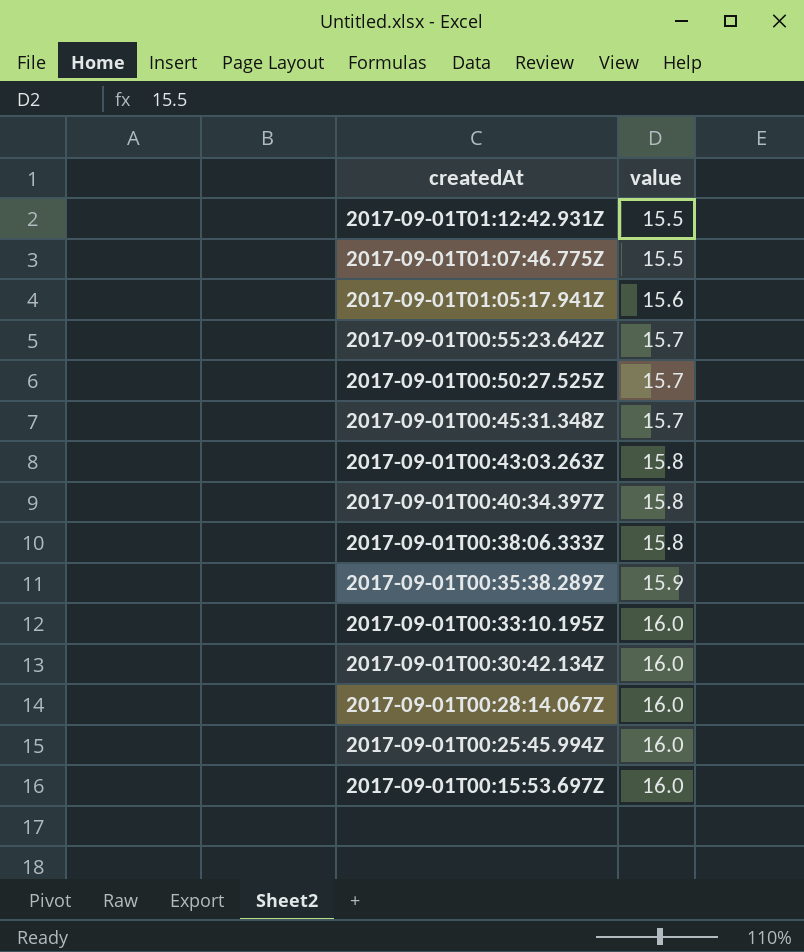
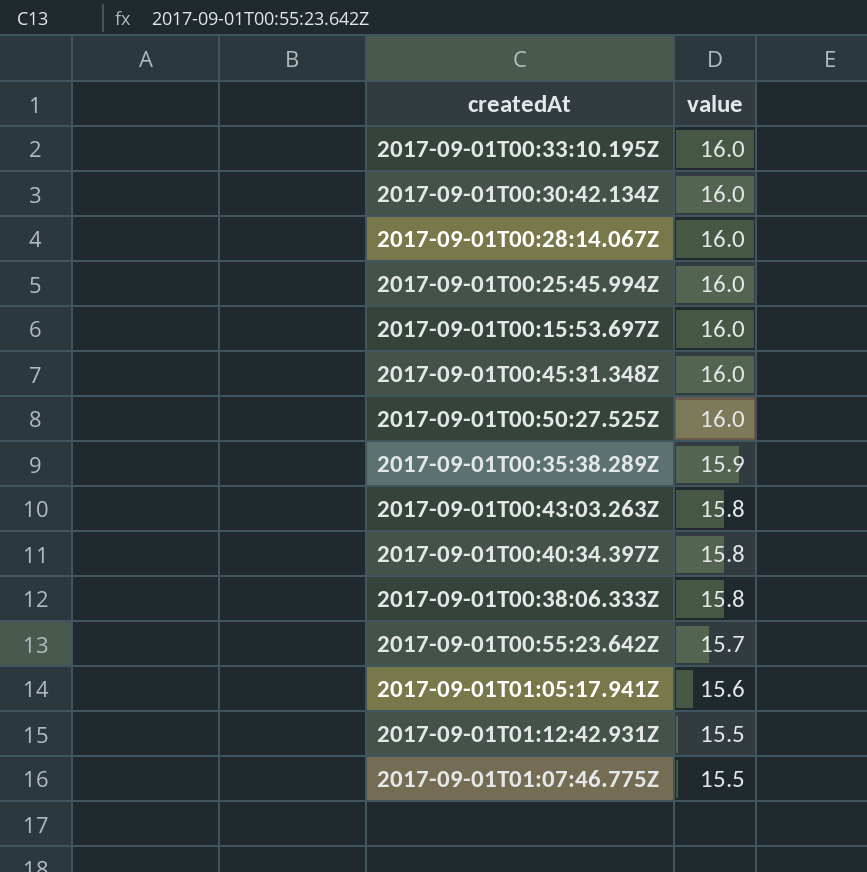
row order: createdAt descending -> value descending
2017-09-01T00:45:31.348Z | value: 15.7 -> 16.0
2017-09-01T00:50:27.525Z | value: 15.7 -> 16.0

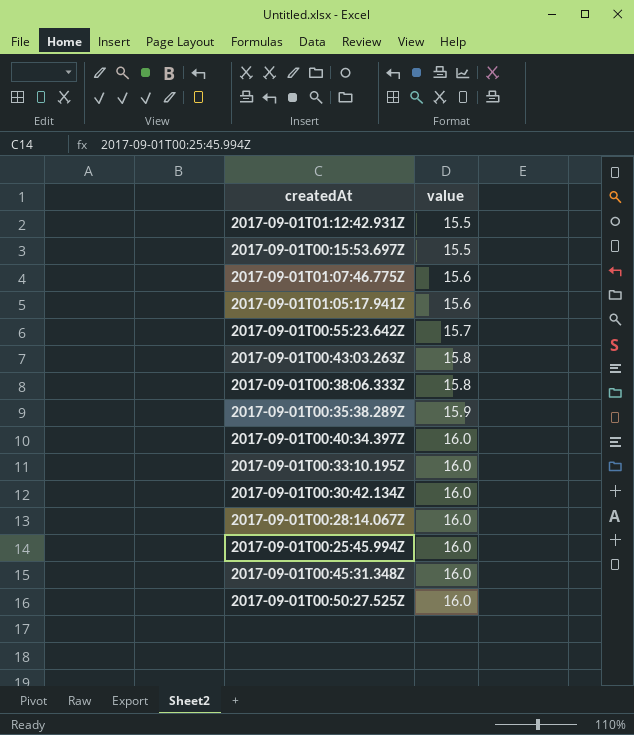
row order: value descending -> value ascending
2017-09-01T00:15:53.697Z | value: 16.0 -> 15.5
2017-09-01T01:07:46.775Z | value: 15.5 -> 15.6
2017-09-01T00:40:34.397Z | value: 15.8 -> 16.0

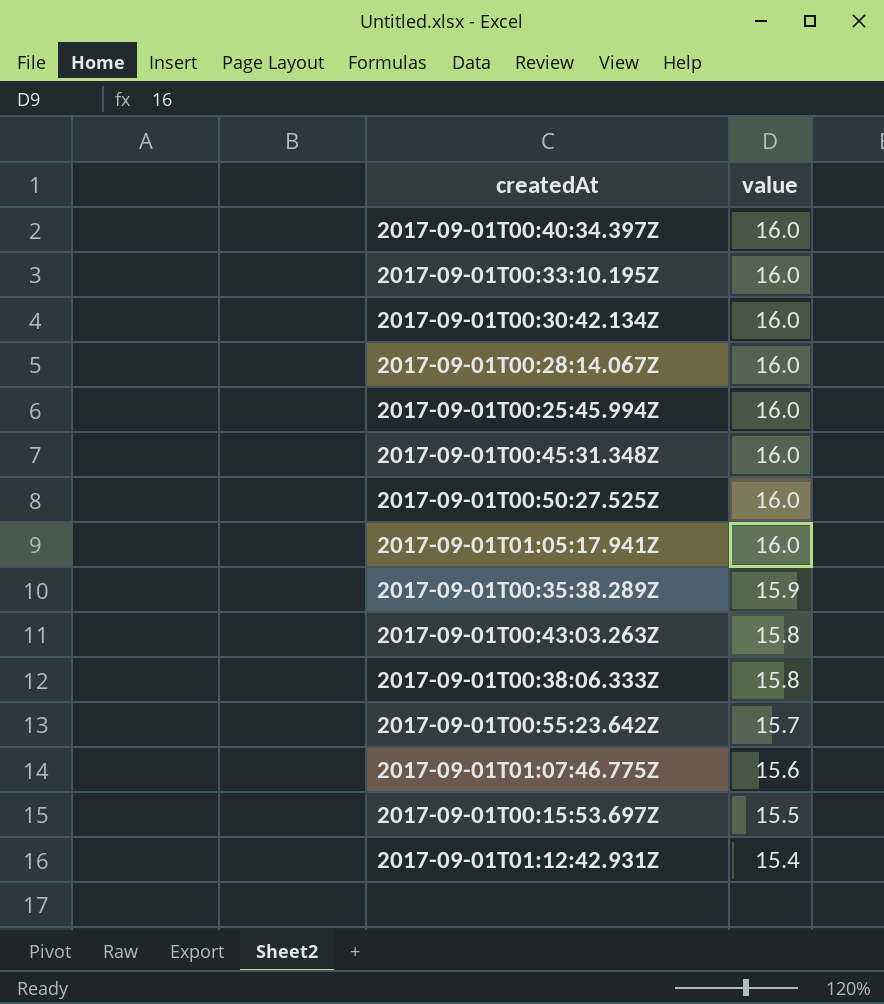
row order: value ascending -> value descending
2017-09-01T01:05:17.941Z | value: 15.6 -> 16.0
2017-09-01T01:12:42.931Z | value: 15.5 -> 15.4

